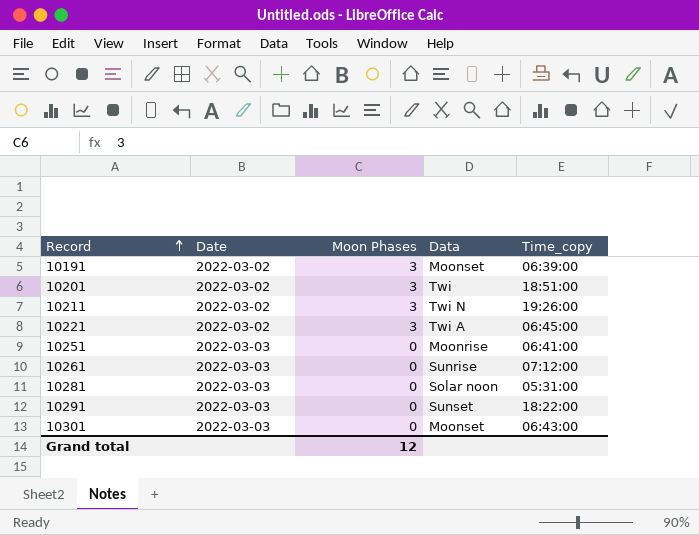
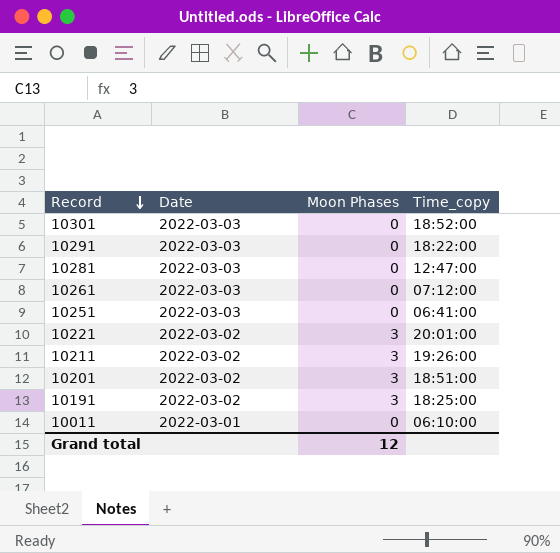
row order: Record ascending -> Record descending
column Data | position: 4 -> none
10301 | Time_copy: 06:43:00 -> 18:52:00
10281 | Time_copy: 05:31:00 -> 12:47:00
10221 | Time_copy: 06:45:00 -> 20:01:00
10191 | Time_copy: 06:39:00 -> 18:25:00
row 10011: none -> 2022-03-01 | 0 | 06:10:00

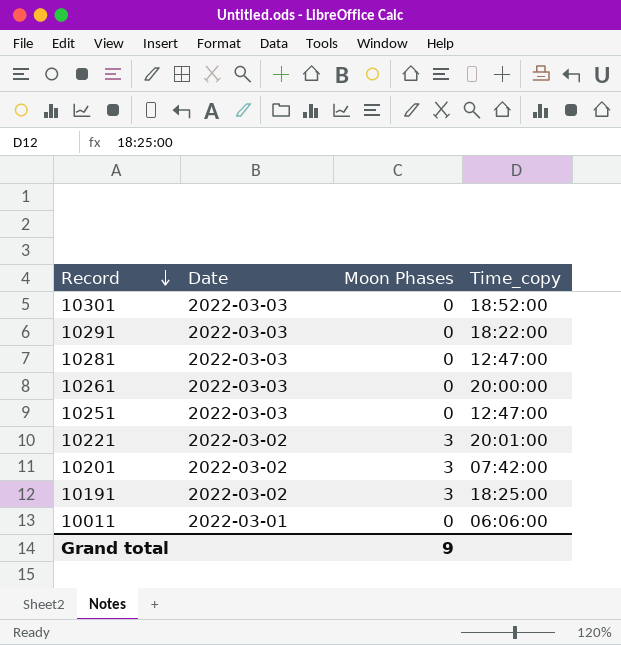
row 10211: 2022-03-02 | 3 | 19:26:00 -> none
10261 | Time_copy: 07:12:00 -> 20:00:00
10251 | Time_copy: 06:41:00 -> 12:47:00
10201 | Time_copy: 18:51:00 -> 07:42:00
10011 | Time_copy: 06:10:00 -> 06:06:00
Grand total | Moon Phases: 12 -> 9

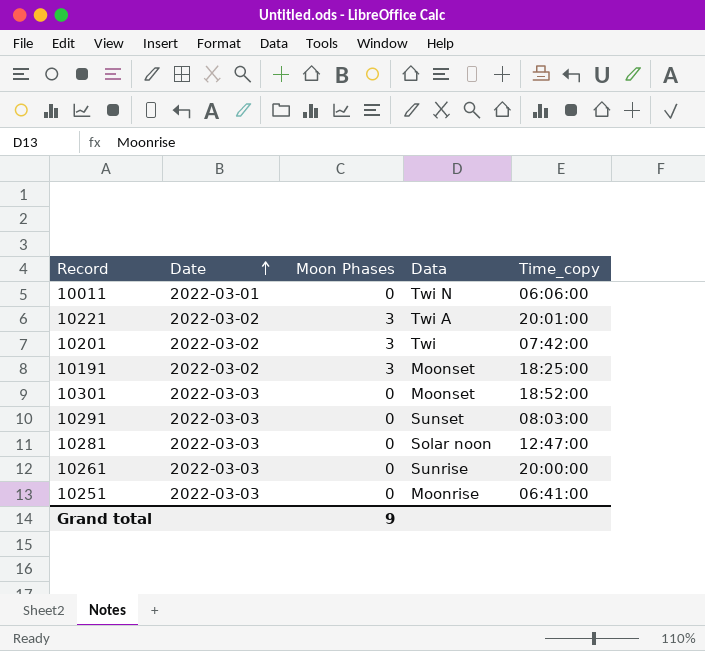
row order: Record descending -> Date ascending
column Data | position: none -> 4
10291 | Time_copy: 18:22:00 -> 08:03:00
10251 | Time_copy: 12:47:00 -> 06:41:00

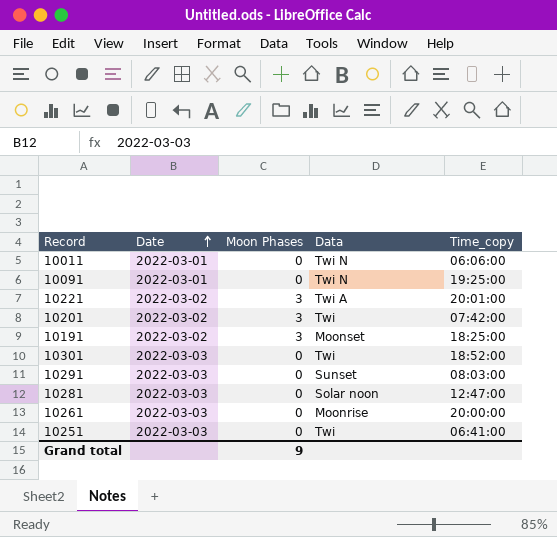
row 10091: none -> 2022-03-01 | 0 | Twi N | 19:25:00
10301 | Data: Moonset -> Twi
10261 | Data: Sunrise -> Moonrise
10251 | Data: Moonrise -> Twi

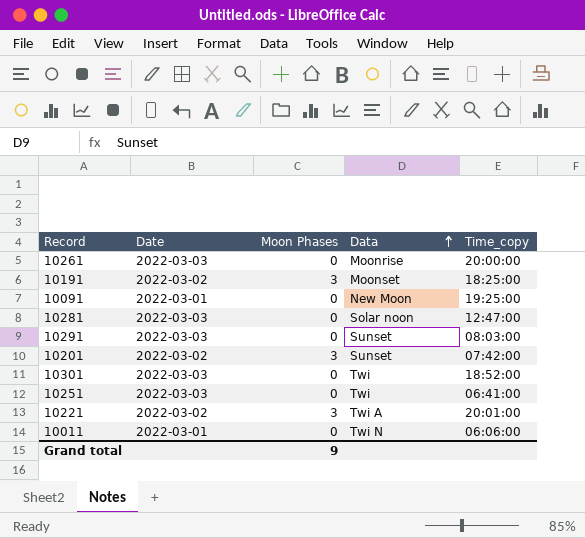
row order: Date ascending -> Data ascending
10091 | Data: Twi N -> New Moon
10201 | Data: Twi -> Sunset

